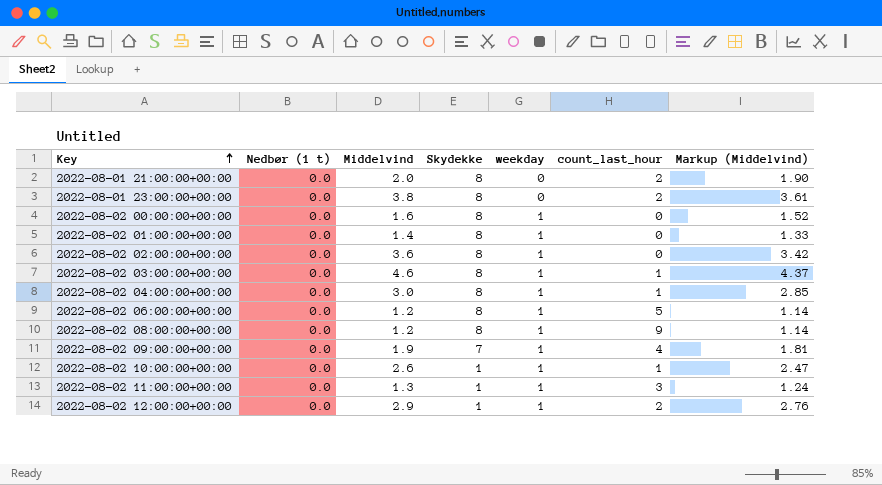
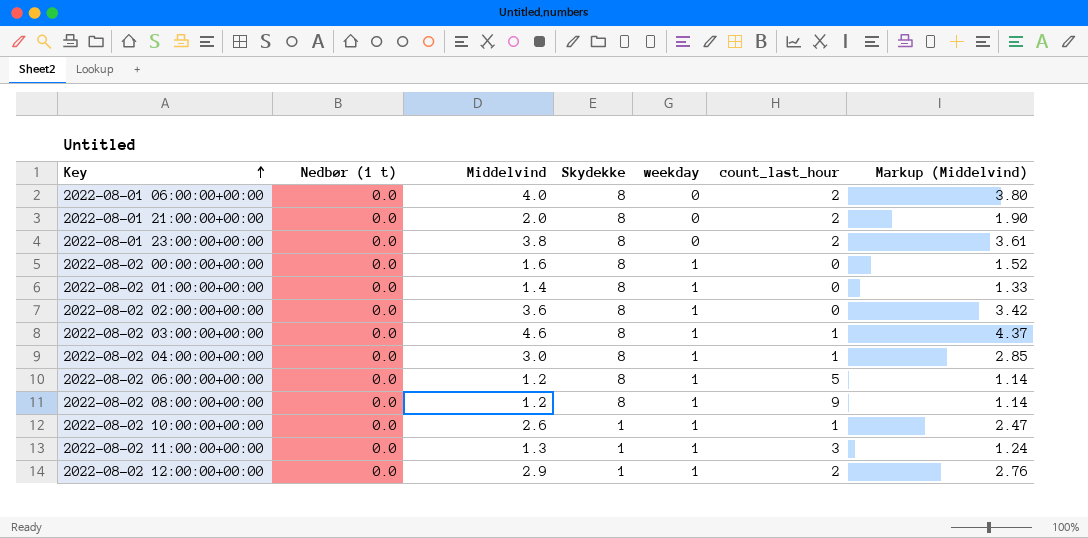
row 2022-08-02 09:00:00+00:00: 0.0 | 1.9 | 7 | 1 | 4 | 1.81 -> none
row 2022-08-01 06:00:00+00:00: none -> 0.0 | 4.0 | 8 | 0 | 2 | 3.80

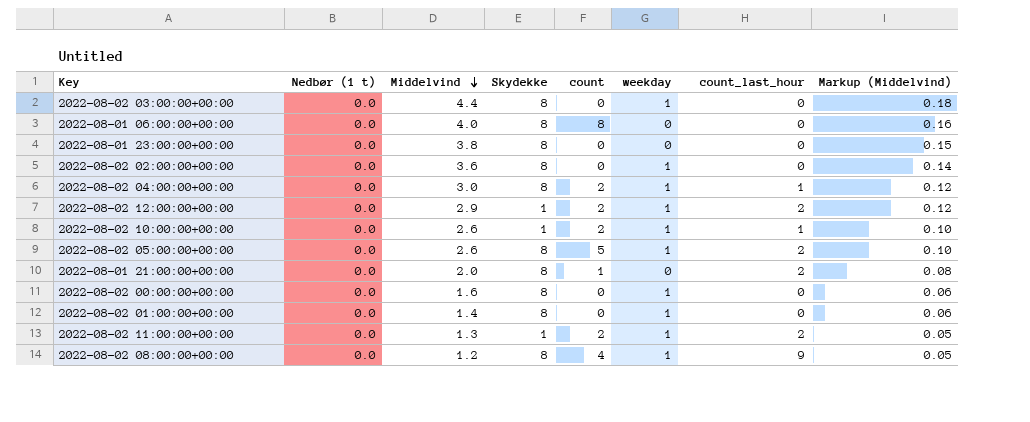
row order: Key ascending -> Middelvind descending
column count | position: none -> 5
column Markup (Middelvind) | formula: [Middelvind] * 0.95 -> [Middelvind] * 0.04
row 2022-08-02 06:00:00+00:00: 0.0 | 1.2 | 8 | 1 | 5 | 1.14 -> none
2022-08-02 03:00:00+00:00 | Middelvind: 4.6 -> 4.4
2022-08-02 03:00:00+00:00 | count_last_hour: 1 -> 0
2022-08-01 06:00:00+00:00 | count_last_hour: 2 -> 0
2022-08-01 23:00:00+00:00 | count_last_hour: 2 -> 0
row 2022-08-02 05:00:00+00:00: none -> 0.0 | 2.6 | 8 | 5 | 1 | 2 | 0.10
2022-08-02 11:00:00+00:00 | count_last_hour: 3 -> 2

